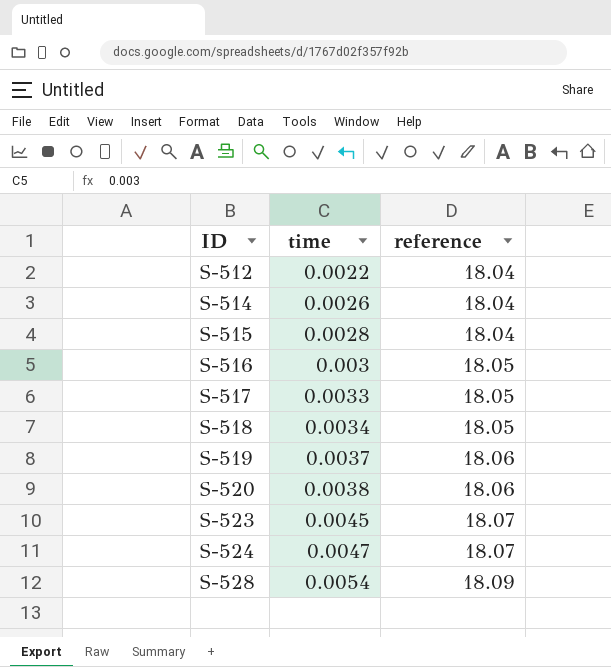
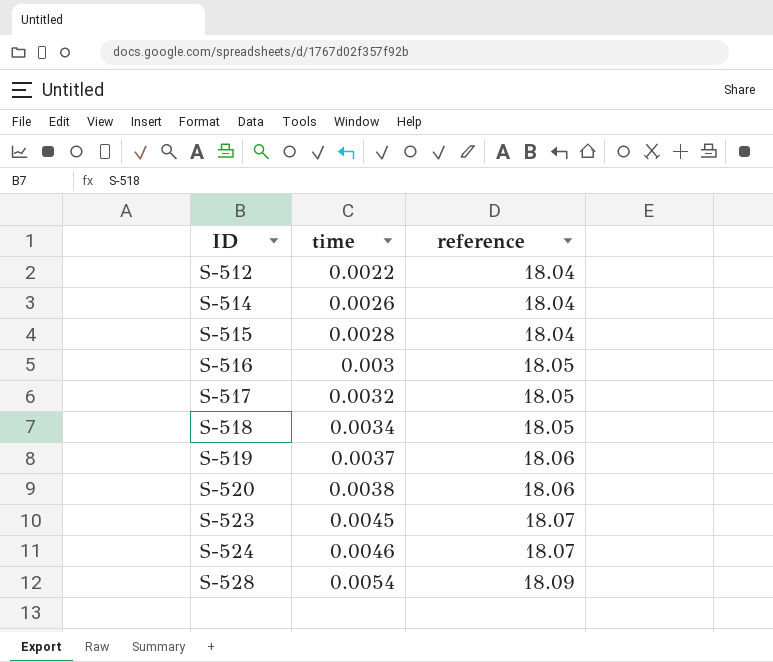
S-517 | time: 0.0033 -> 0.0032
S-524 | time: 0.0047 -> 0.0046

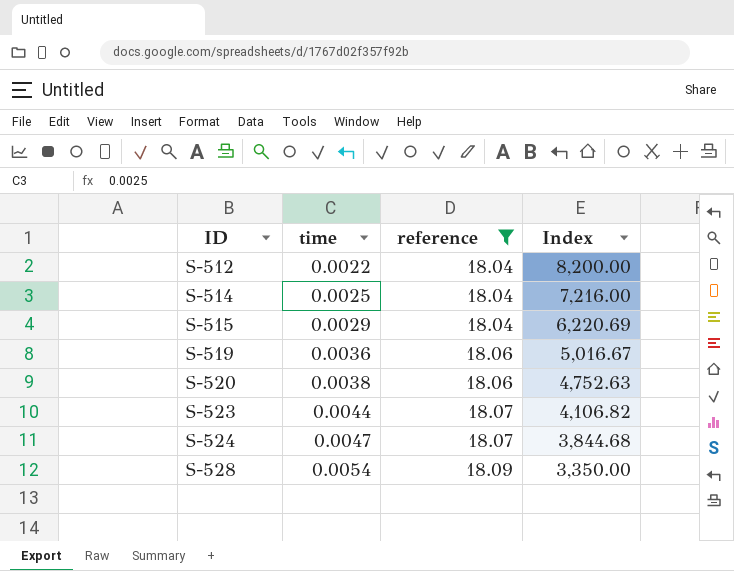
filter: none -> reference != 18.05
column Index | formula: none -> [reference] / [time]
S-514 | time: 0.0026 -> 0.0025
S-515 | time: 0.0028 -> 0.0029
S-519 | time: 0.0037 -> 0.0036
S-523 | time: 0.0045 -> 0.0044
S-524 | time: 0.0046 -> 0.0047

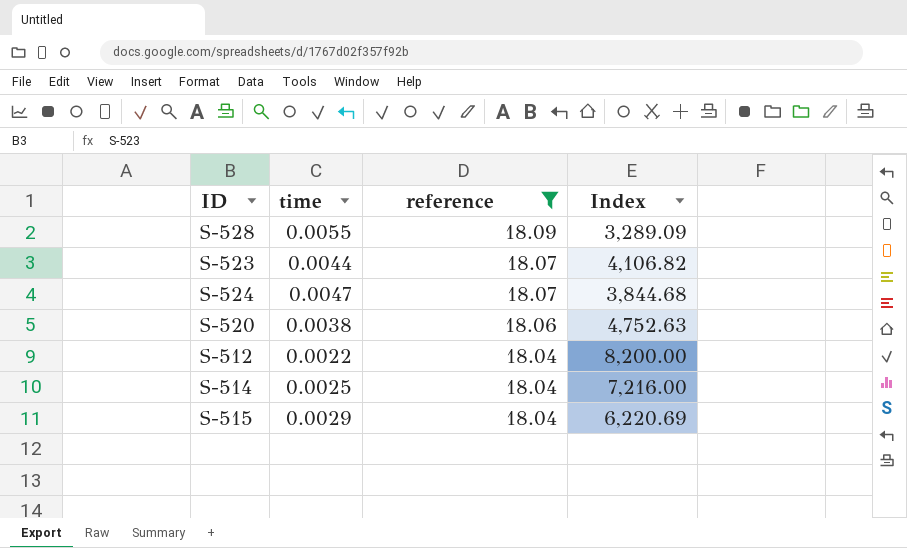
row order: ID ascending -> reference descending
row S-519: 0.0036 | 18.06 | 5,016.67 -> none
S-528 | time: 0.0054 -> 0.0055
S-528 | Index: 3,350.00 -> 3,289.09

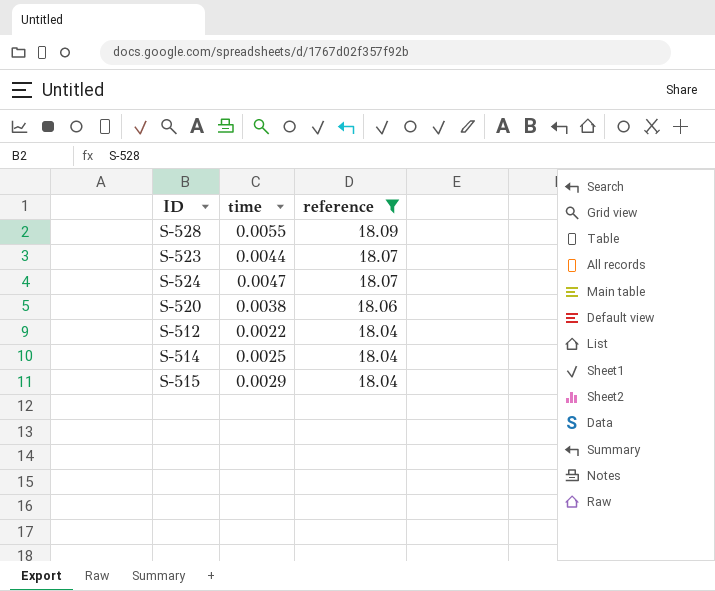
column Index | formula: [reference] / [time] -> none

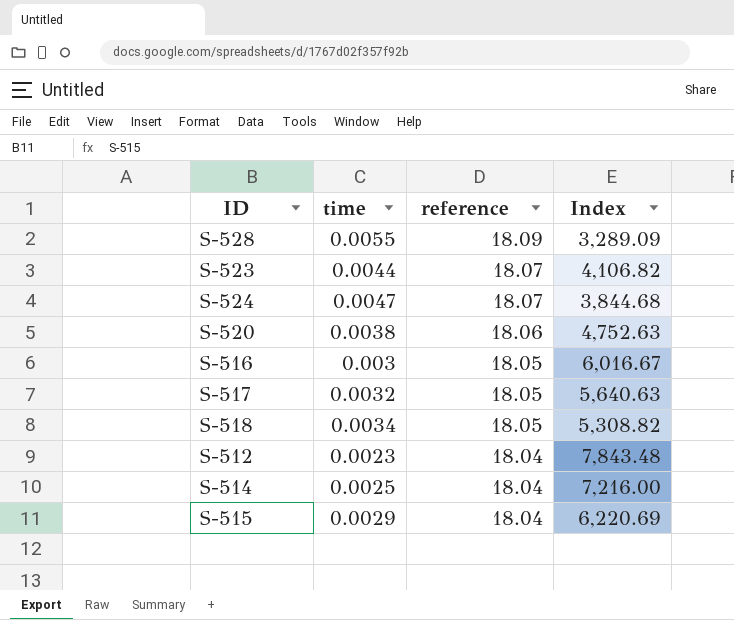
filter: reference != 18.05 -> none
column Index | formula: none -> [reference] / [time]
S-512 | time: 0.0022 -> 0.0023

